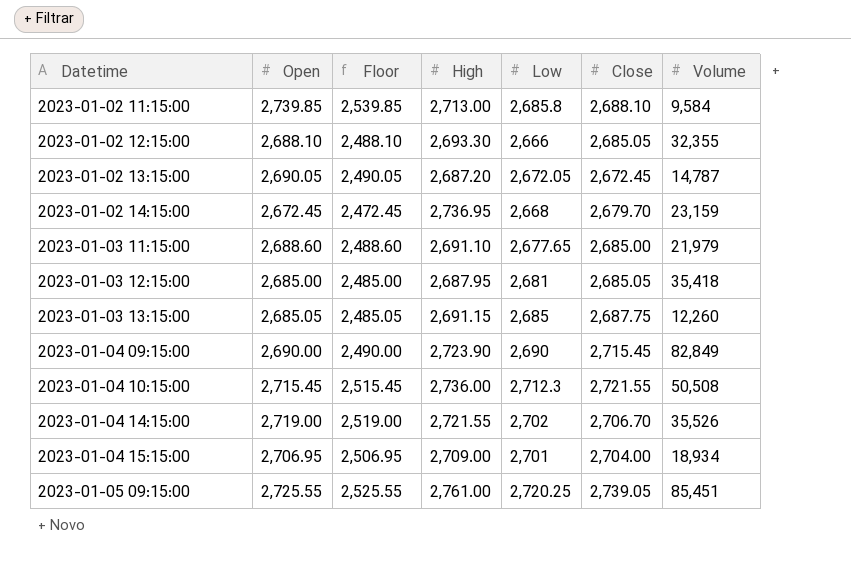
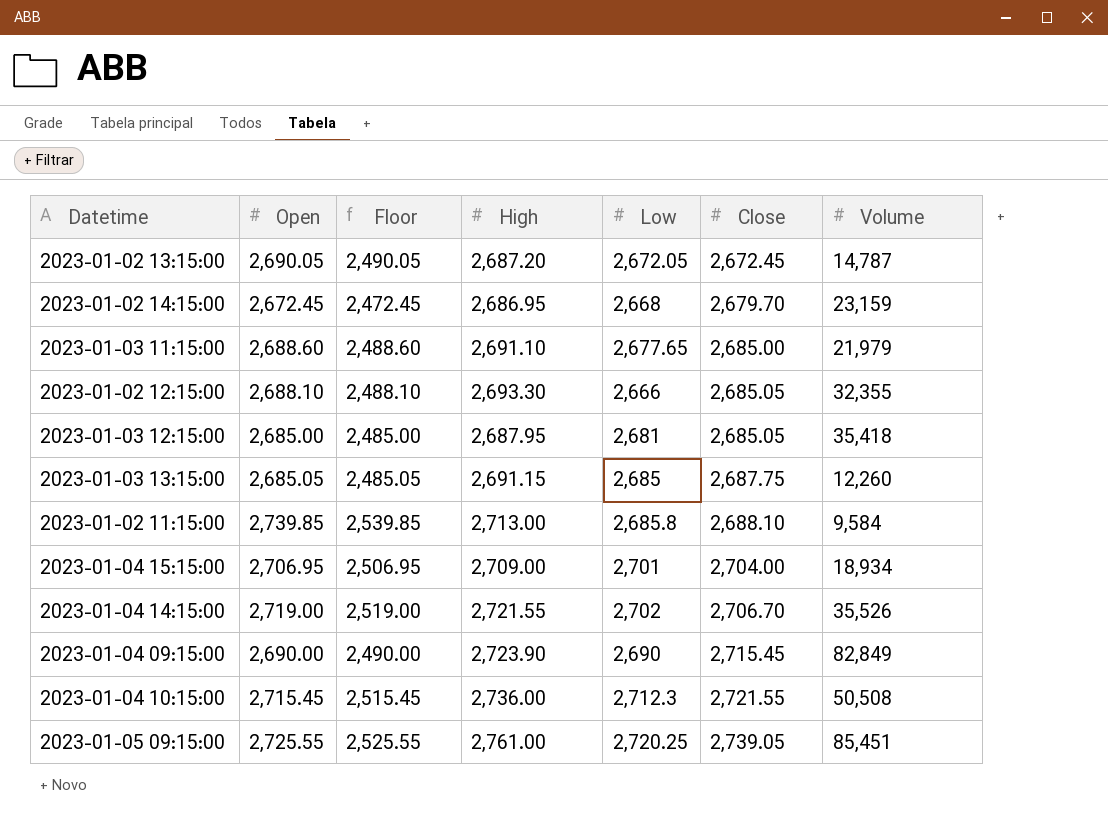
row order: Datetime ascending -> Close ascending
2023-01-02 14:15:00 | High: 2,736.95 -> 2,686.95

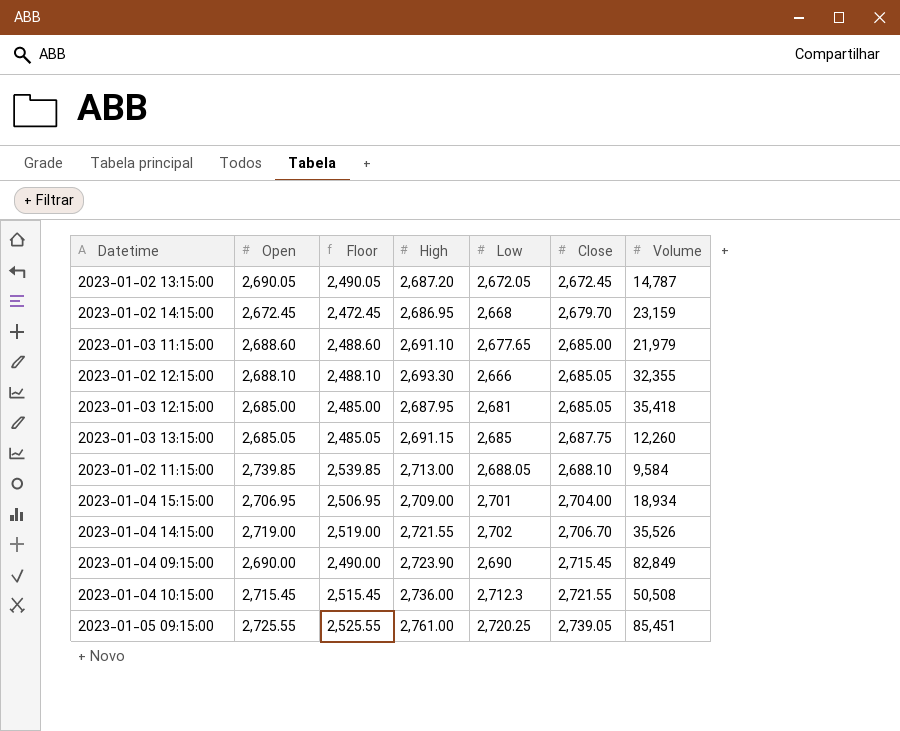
2023-01-02 11:15:00 | Low: 2,685.8 -> 2,688.05

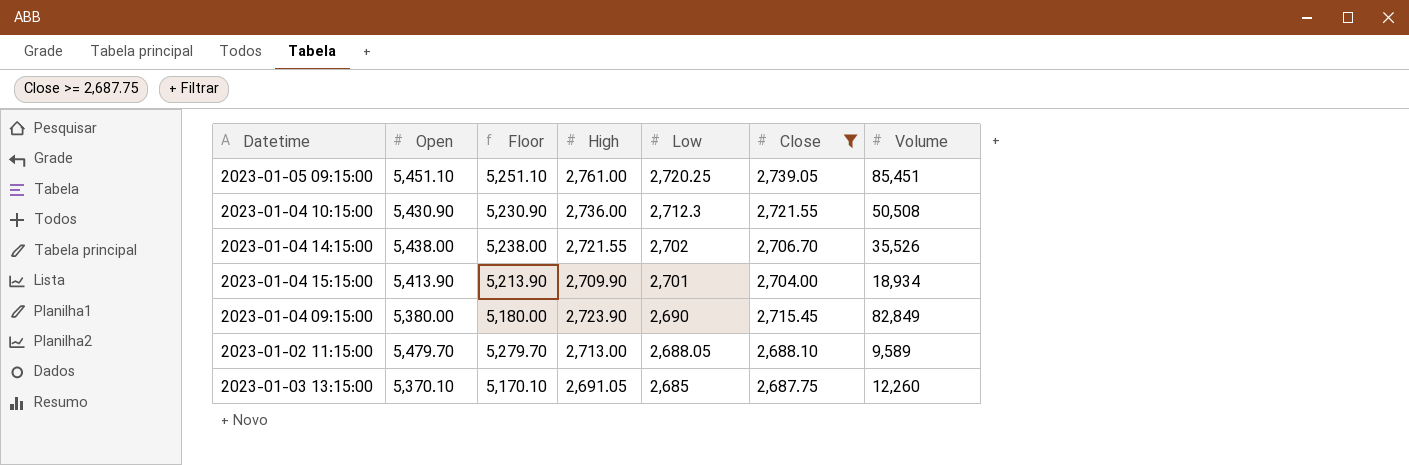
filter: none -> Close >= 2,687.75
row order: Close ascending -> Low descending
2023-01-05 09:15:00 | Open: 2,725.55 -> 5,451.10
2023-01-05 09:15:00 | Floor: 2,525.55 -> 5,251.10
2023-01-04 10:15:00 | Open: 2,715.45 -> 5,430.90
2023-01-04 10:15:00 | Floor: 2,515.45 -> 5,230.90
2023-01-04 14:15:00 | Open: 2,719.00 -> 5,438.00
2023-01-04 14:15:00 | Floor: 2,519.00 -> 5,238.00
2023-01-04 15:15:00 | Open: 2,706.95 -> 5,413.90
2023-01-04 15:15:00 | Floor: 2,506.95 -> 5,213.90
2023-01-04 15:15:00 | High: 2,709.00 -> 2,709.90
2023-01-04 09:15:00 | Open: 2,690.00 -> 5,380.00
2023-01-04 09:15:00 | Floor: 2,490.00 -> 5,180.00
2023-01-02 11:15:00 | Open: 2,739.85 -> 5,479.70
2023-01-02 11:15:00 | Floor: 2,539.85 -> 5,279.70
2023-01-02 11:15:00 | Volume: 9,584 -> 9,589
2023-01-03 13:15:00 | Open: 2,685.05 -> 5,370.10
2023-01-03 13:15:00 | Floor: 2,485.05 -> 5,170.10
2023-01-03 13:15:00 | High: 2,691.15 -> 2,691.05

